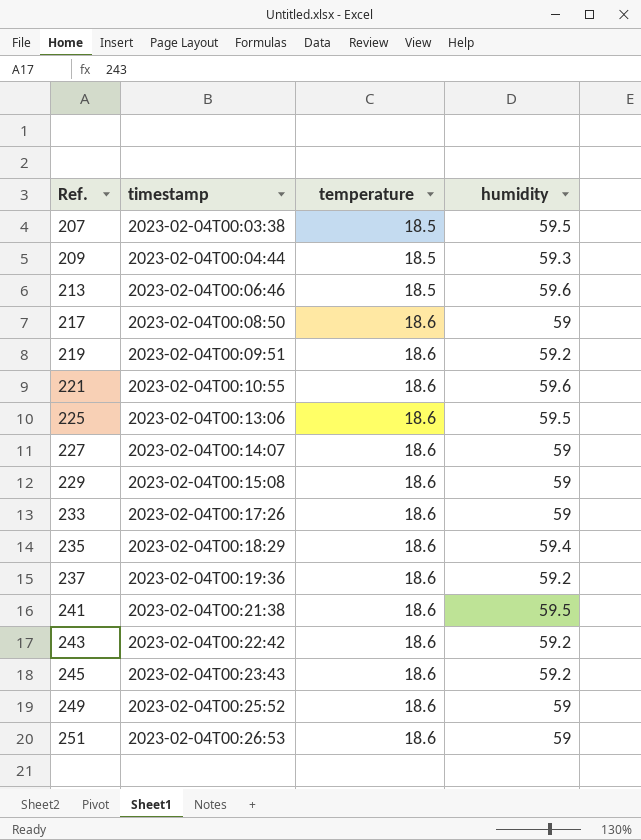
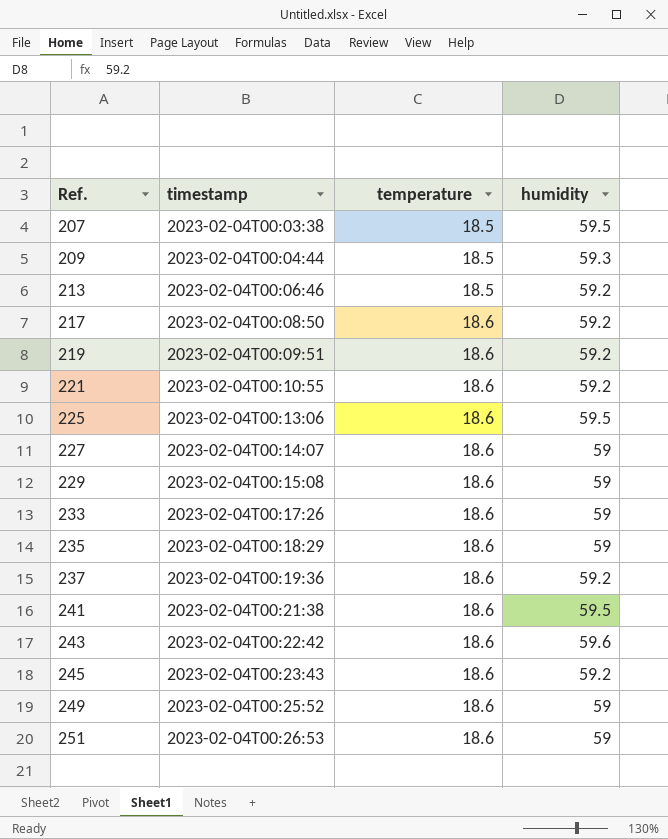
213 | humidity: 59.6 -> 59.2
217 | humidity: 59 -> 59.2
221 | humidity: 59.6 -> 59.2
235 | humidity: 59.4 -> 59
243 | humidity: 59.2 -> 59.6

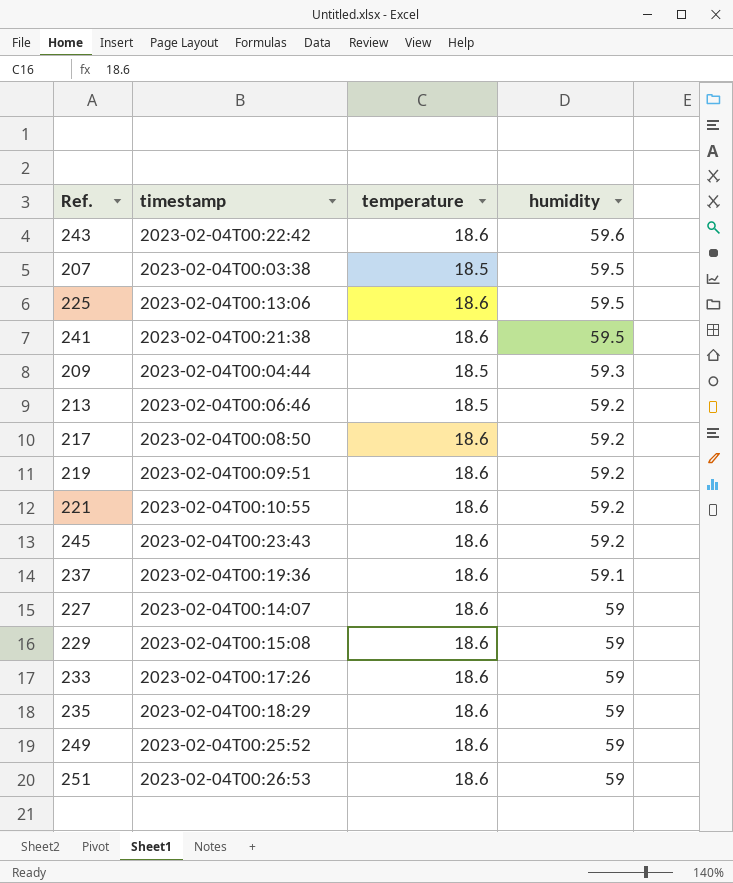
row order: Ref. ascending -> humidity descending
237 | humidity: 59.2 -> 59.1

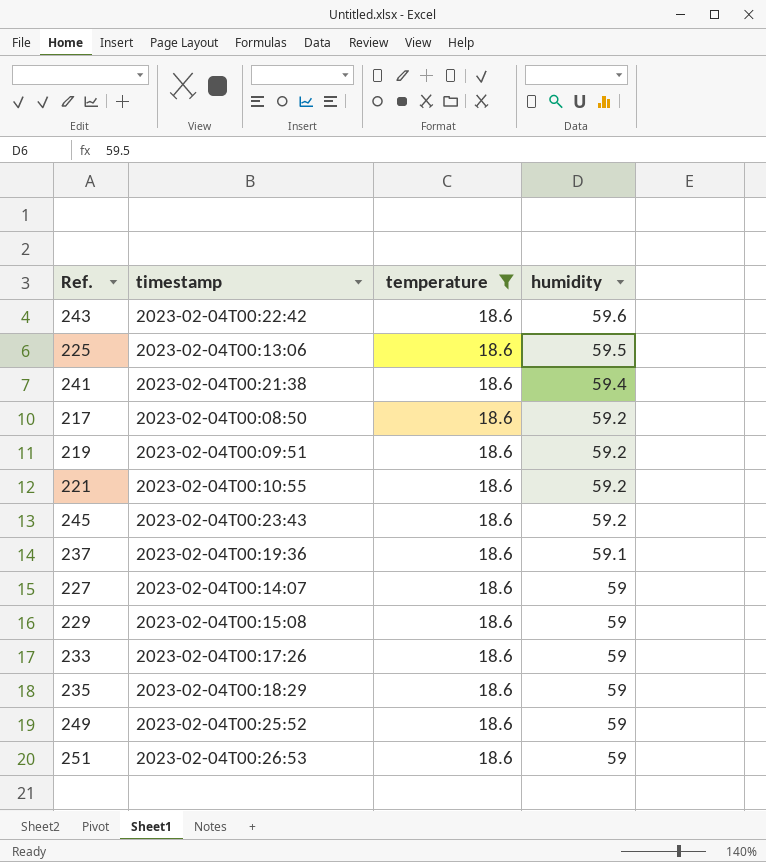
filter: none -> temperature = 18.6
241 | humidity: 59.5 -> 59.4

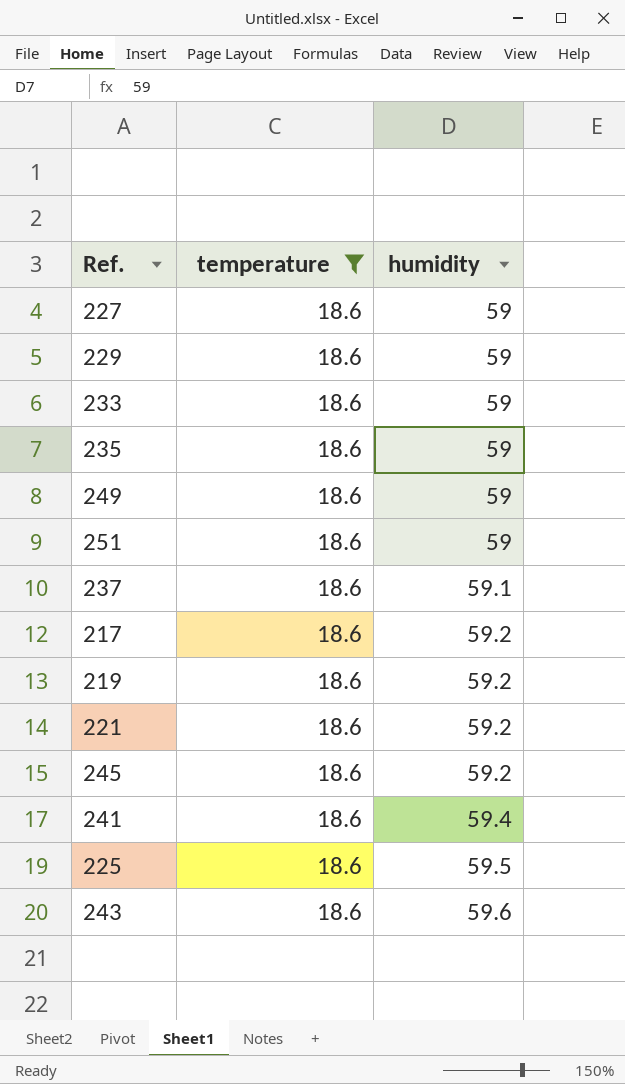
row order: humidity descending -> humidity ascending
column timestamp | position: 2 -> none

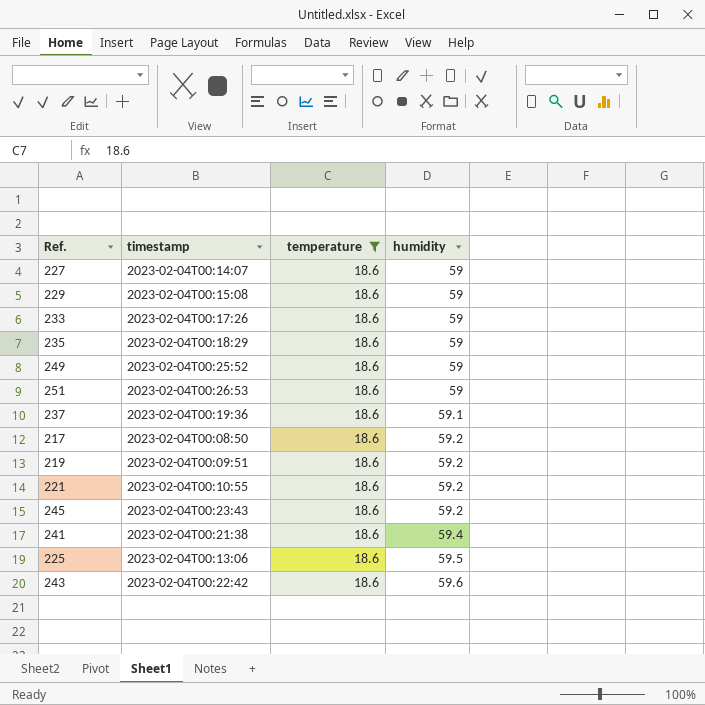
column timestamp | position: none -> 2

